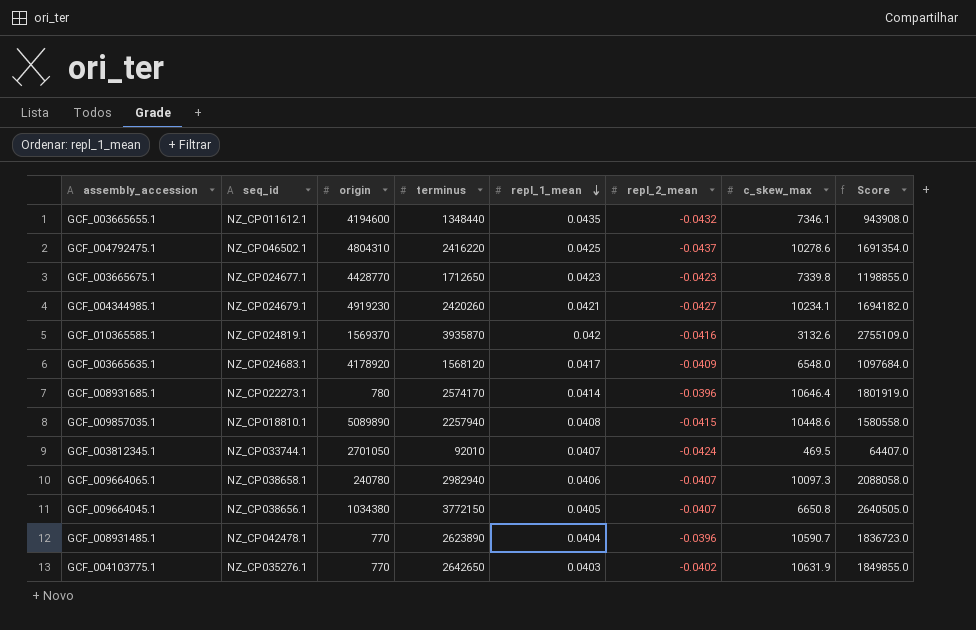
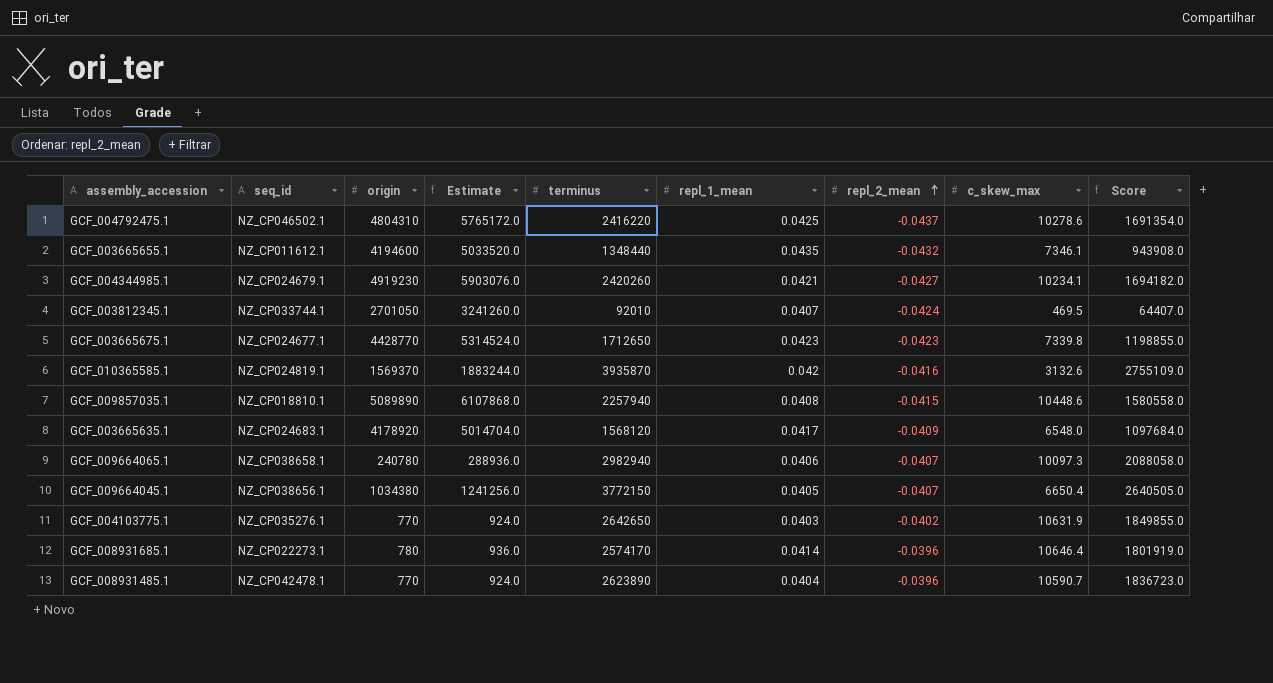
row order: repl_1_mean descending -> repl_2_mean ascending
column Estimate | formula: none -> [origin] * 1.2
GCF_009664045.1 | c_skew_max: 6650.8 -> 6650.4

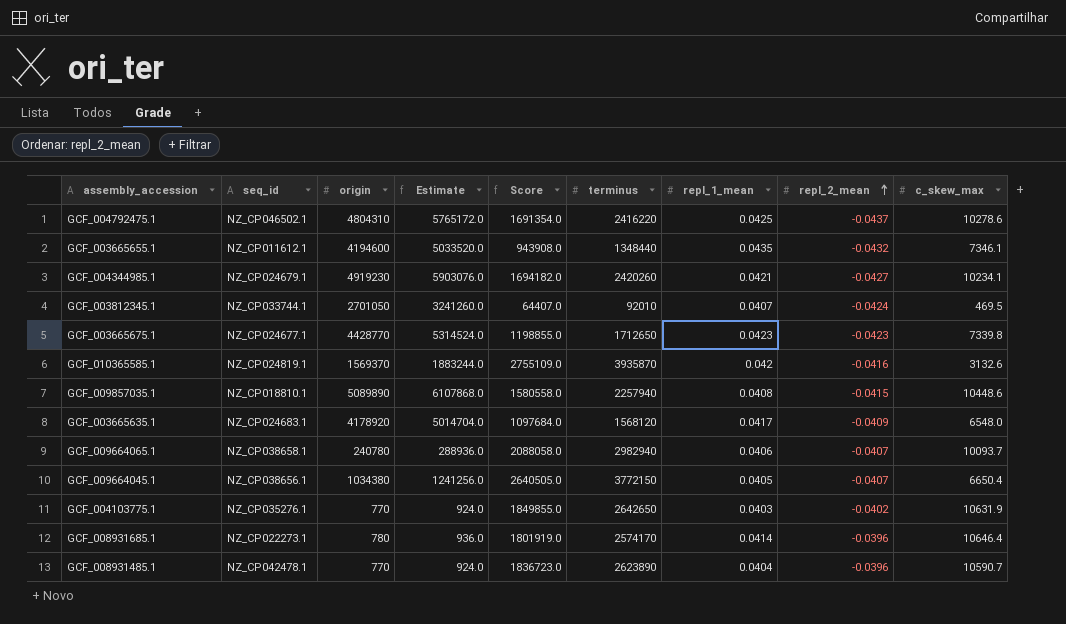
column Score | position: 9 -> 5
GCF_009664065.1 | c_skew_max: 10097.3 -> 10093.7

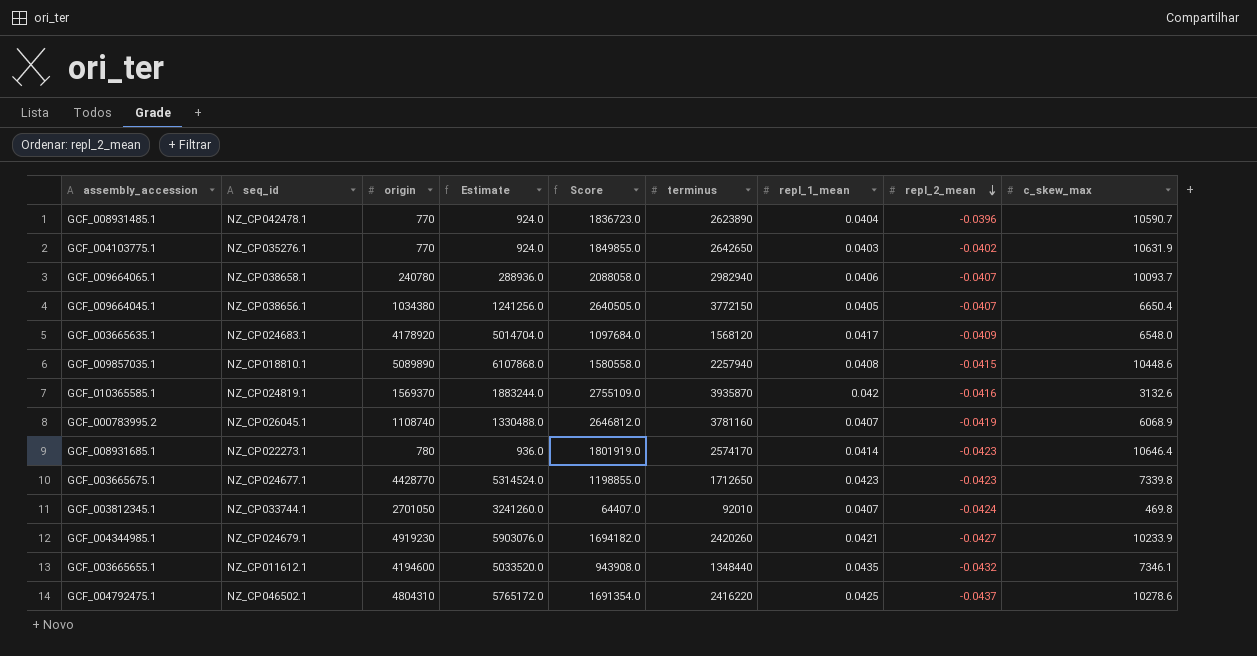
row order: repl_2_mean ascending -> repl_2_mean descending
row GCF_000783995.2: none -> NZ_CP026045.1 | 1108740 | 1330488.0 | 2646812.0 | 3781160 | 0.0407 | -0.0419 | 6068.9
GCF_008931685.1 | repl_2_mean: -0.0396 -> -0.0423
GCF_003812345.1 | c_skew_max: 469.5 -> 469.8
GCF_004344985.1 | c_skew_max: 10234.1 -> 10233.9

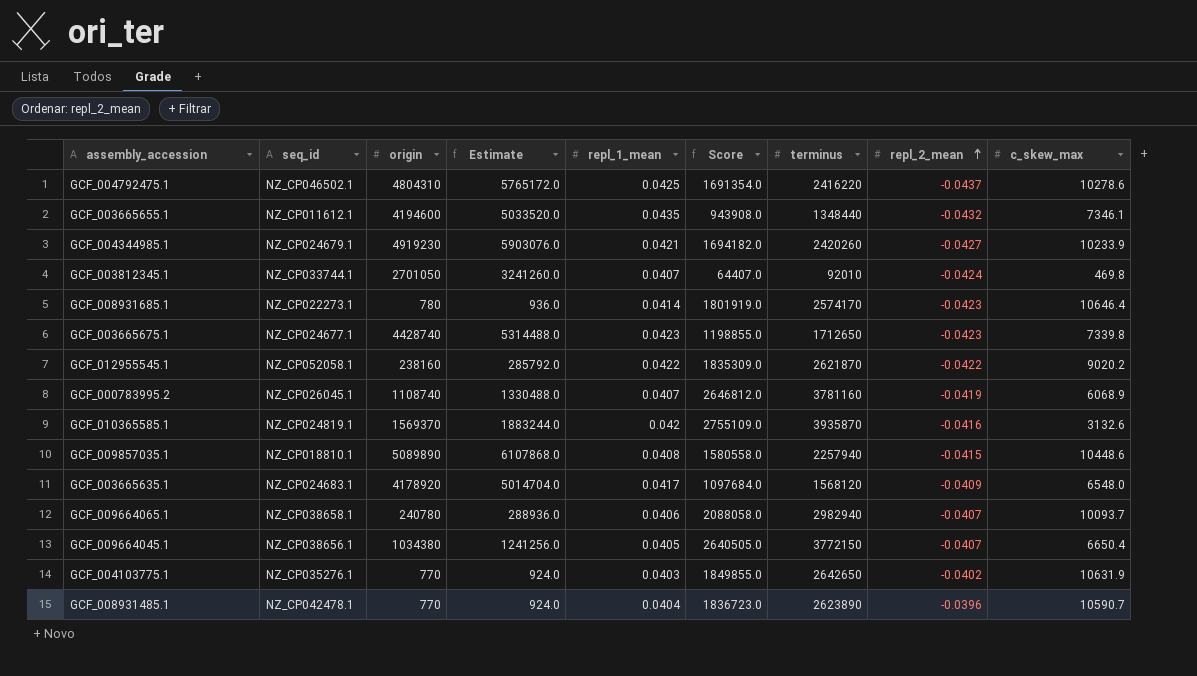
row order: repl_2_mean descending -> repl_2_mean ascending
column repl_1_mean | position: 7 -> 5
GCF_003665675.1 | origin: 4428770 -> 4428740
GCF_003665675.1 | Estimate: 5314524.0 -> 5314488.0
row GCF_012955545.1: none -> NZ_CP052058.1 | 238160 | 285792.0 | 0.0422 | 1835309.0 | 2621870 | -0.0422 | 9020.2

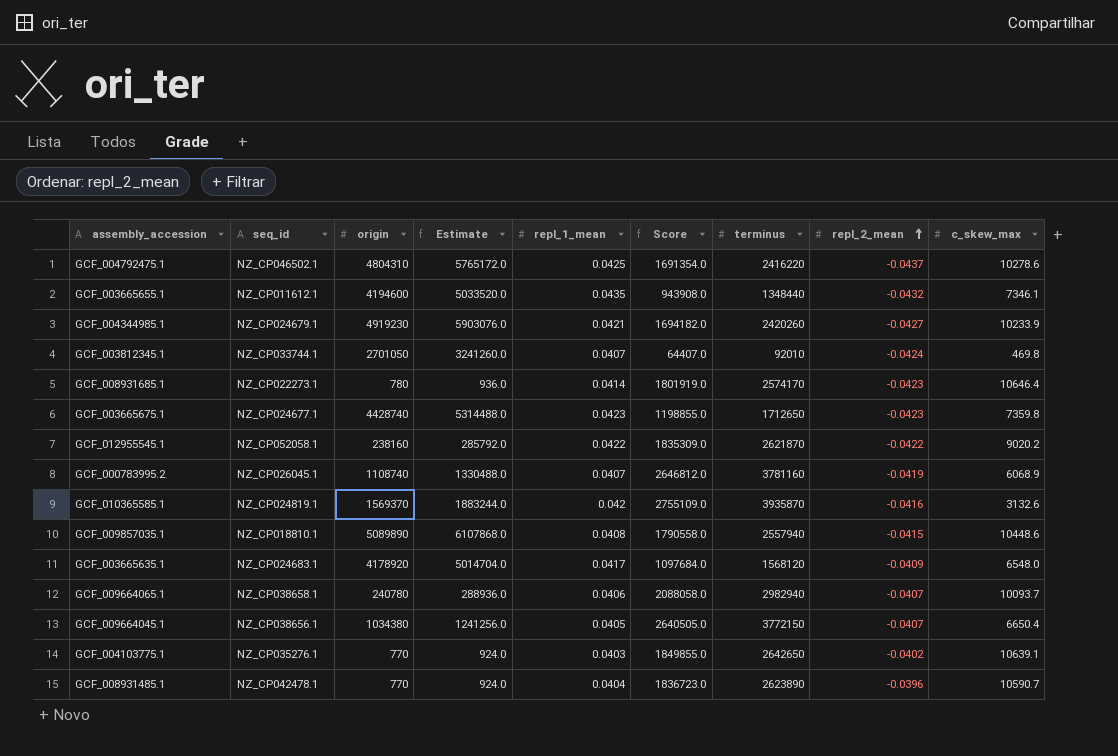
GCF_003665675.1 | c_skew_max: 7339.8 -> 7359.8
GCF_009857035.1 | Score: 1580558.0 -> 1790558.0
GCF_009857035.1 | terminus: 2257940 -> 2557940
GCF_004103775.1 | c_skew_max: 10631.9 -> 10639.1

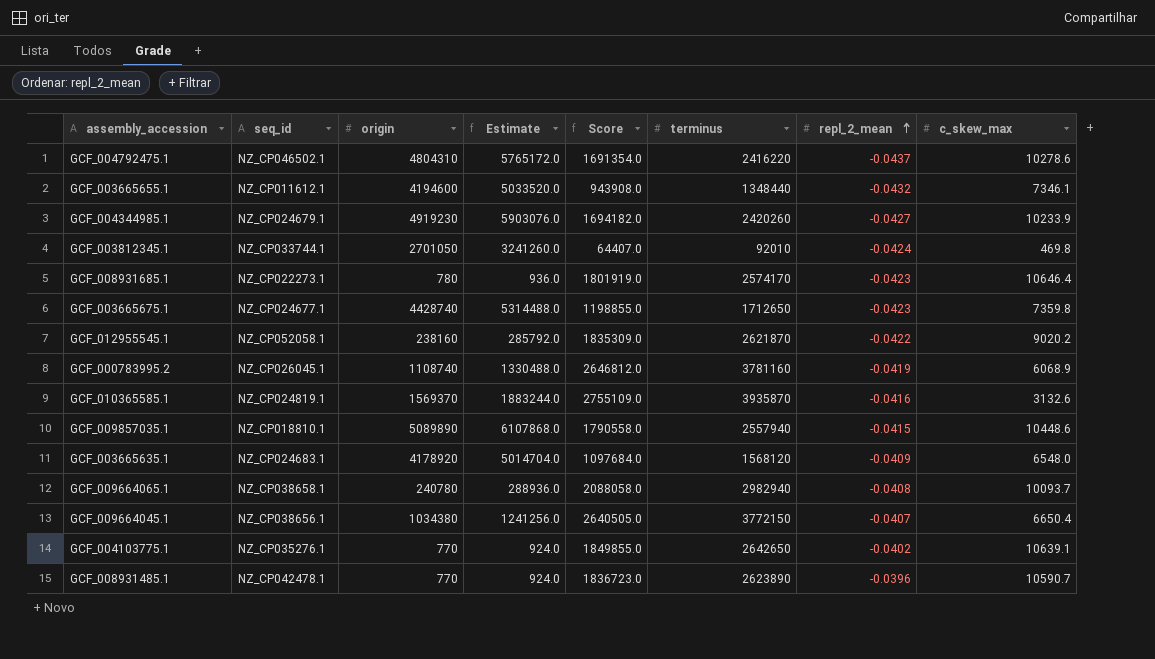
column repl_1_mean | position: 5 -> none
GCF_009664065.1 | repl_2_mean: -0.0407 -> -0.0408

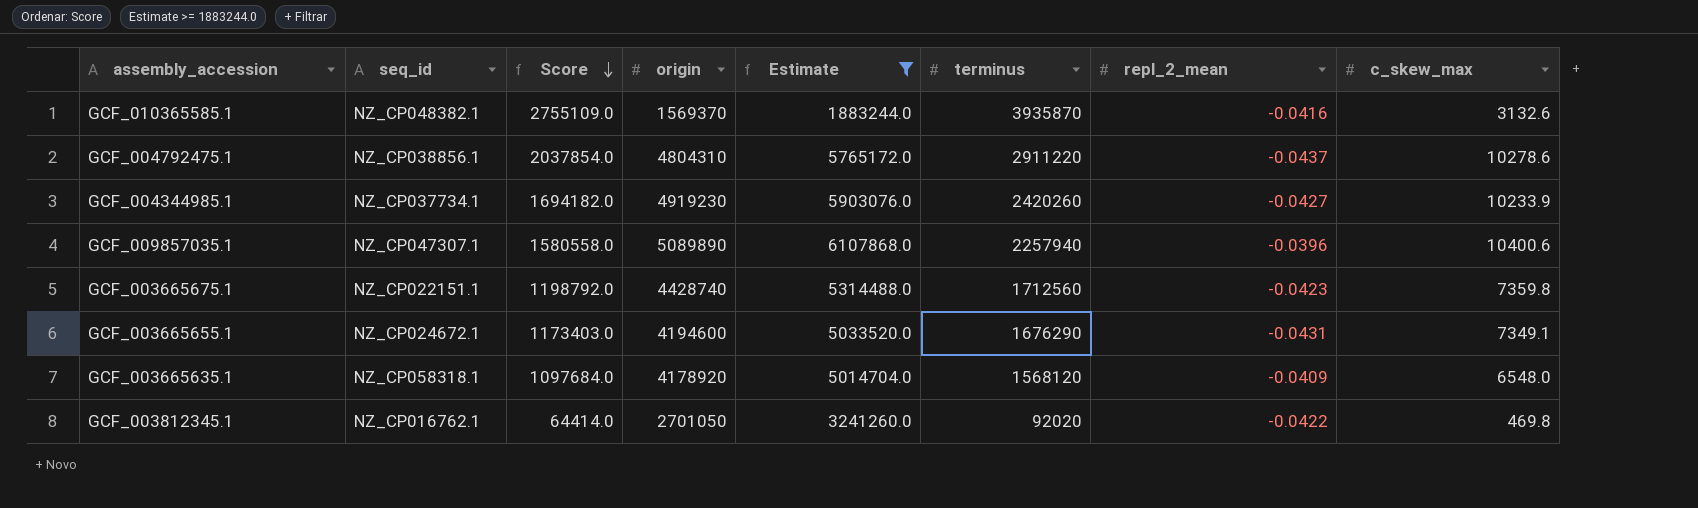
filter: none -> Estimate >= 1883244.0
row order: repl_2_mean ascending -> Score descending
column Score | position: 5 -> 3
GCF_010365585.1 | seq_id: NZ_CP024819.1 -> NZ_CP048382.1
GCF_004792475.1 | seq_id: NZ_CP046502.1 -> NZ_CP038856.1
GCF_004792475.1 | Score: 1691354.0 -> 2037854.0
GCF_004792475.1 | terminus: 2416220 -> 2911220
GCF_004344985.1 | seq_id: NZ_CP024679.1 -> NZ_CP037734.1
GCF_009857035.1 | seq_id: NZ_CP018810.1 -> NZ_CP047307.1
GCF_009857035.1 | Score: 1790558.0 -> 1580558.0
GCF_009857035.1 | terminus: 2557940 -> 2257940
GCF_009857035.1 | repl_2_mean: -0.0415 -> -0.0396
GCF_009857035.1 | c_skew_max: 10448.6 -> 10400.6
GCF_003665675.1 | seq_id: NZ_CP024677.1 -> NZ_CP022151.1
GCF_003665675.1 | Score: 1198855.0 -> 1198792.0
GCF_003665675.1 | terminus: 1712650 -> 1712560
GCF_003665655.1 | seq_id: NZ_CP011612.1 -> NZ_CP024672.1
GCF_003665655.1 | Score: 943908.0 -> 1173403.0
GCF_003665655.1 | terminus: 1348440 -> 1676290
GCF_003665655.1 | repl_2_mean: -0.0432 -> -0.0431
GCF_003665655.1 | c_skew_max: 7346.1 -> 7349.1
GCF_003665635.1 | seq_id: NZ_CP024683.1 -> NZ_CP058318.1
GCF_003812345.1 | seq_id: NZ_CP033744.1 -> NZ_CP016762.1
GCF_003812345.1 | Score: 64407.0 -> 64414.0
GCF_003812345.1 | terminus: 92010 -> 92020
GCF_003812345.1 | repl_2_mean: -0.0424 -> -0.0422

